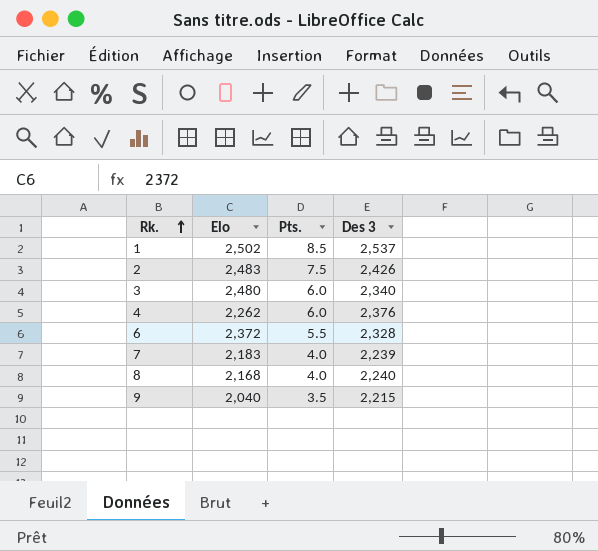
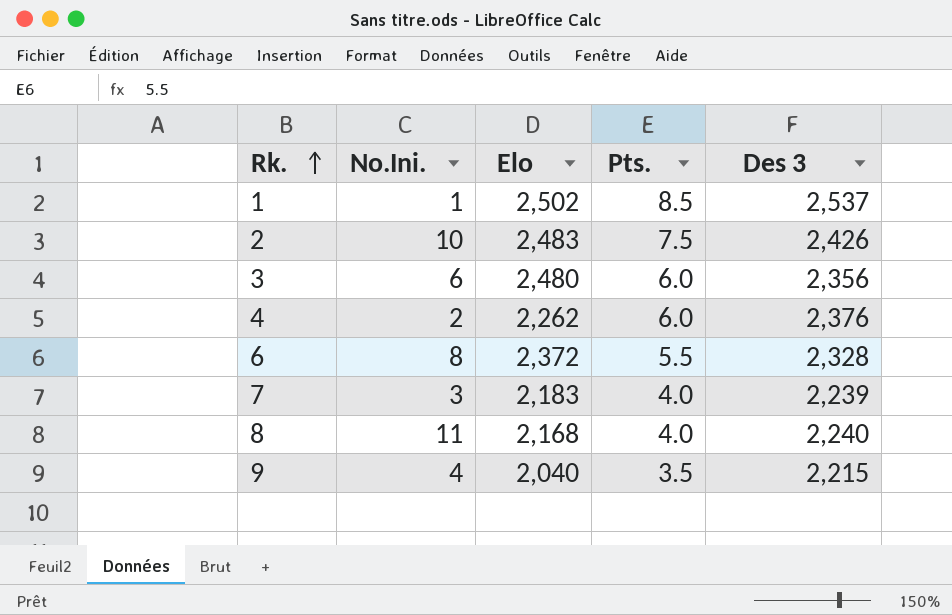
column No.Ini. | position: none -> 2
3 | Des 3: 2,340 -> 2,356

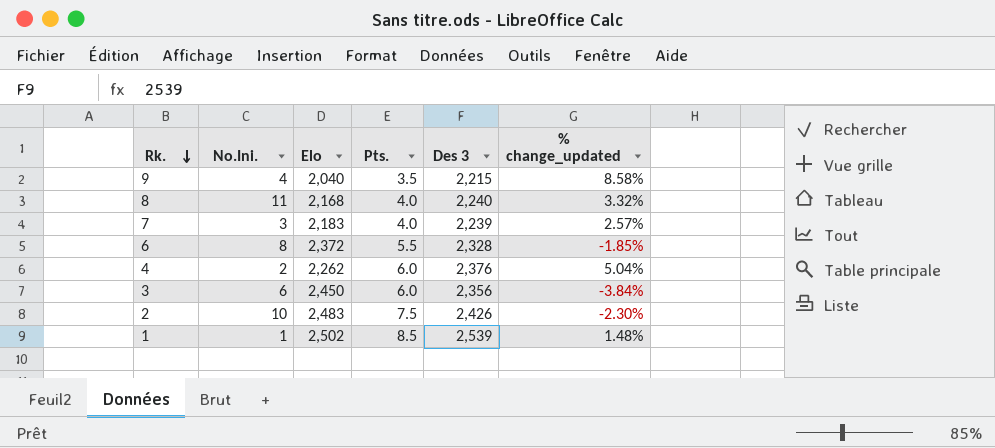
row order: Rk. ascending -> Rk. descending
column % change_updated | formula: none -> ([Des 3] - [Elo]) / [Elo]
3 | Elo: 2,480 -> 2,450
1 | Des 3: 2,537 -> 2,539

